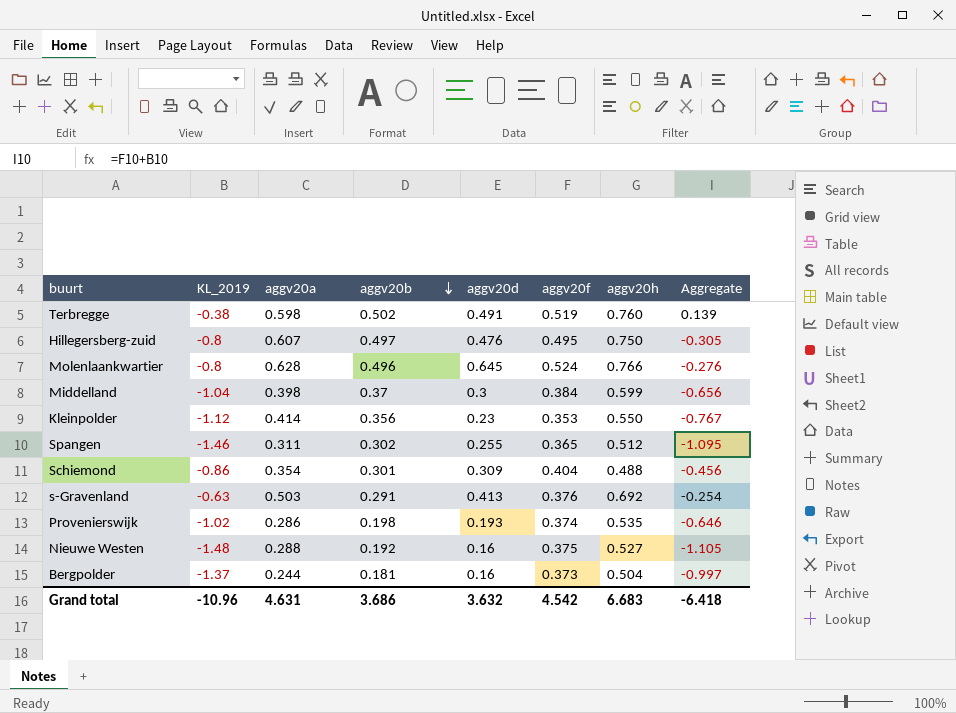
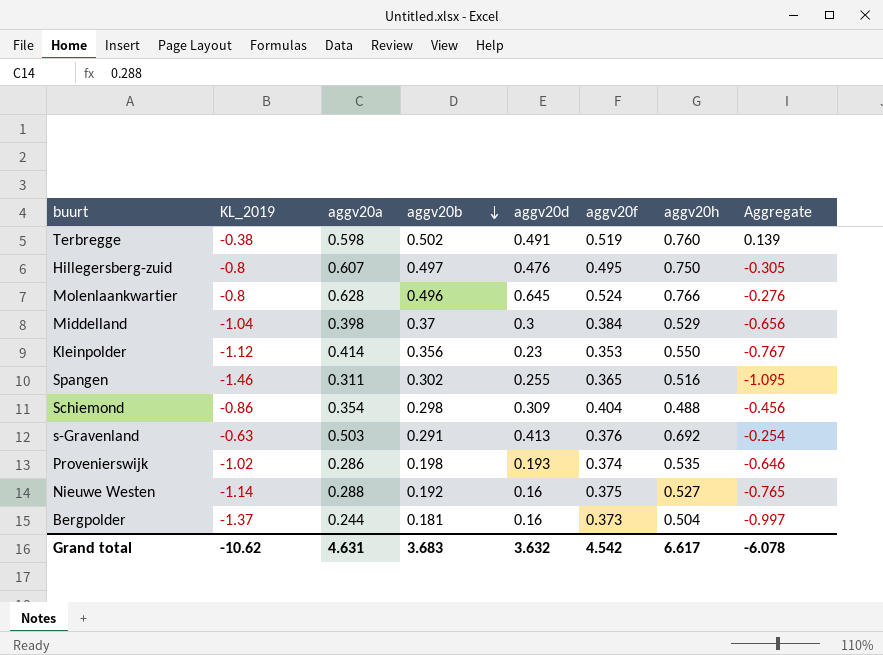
Middelland | aggv20h: 0.599 -> 0.529
Spangen | aggv20h: 0.512 -> 0.516
Schiemond | aggv20b: 0.301 -> 0.298
Nieuwe Westen | KL_2019: -1.48 -> -1.14
Nieuwe Westen | Aggregate: -1.105 -> -0.765
Grand total | KL_2019: -10.96 -> -10.62
Grand total | aggv20b: 3.686 -> 3.683
Grand total | aggv20h: 6.683 -> 6.617
Grand total | Aggregate: -6.418 -> -6.078

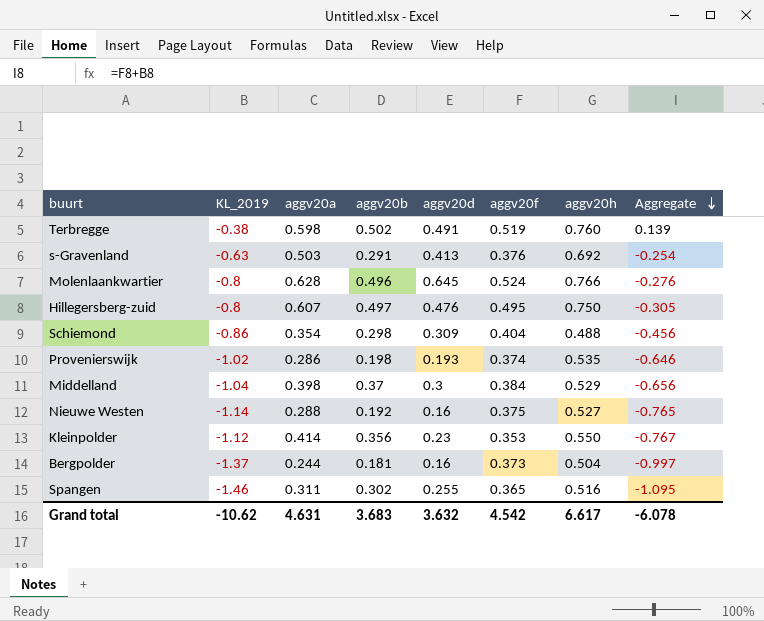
row order: aggv20b descending -> Aggregate descending

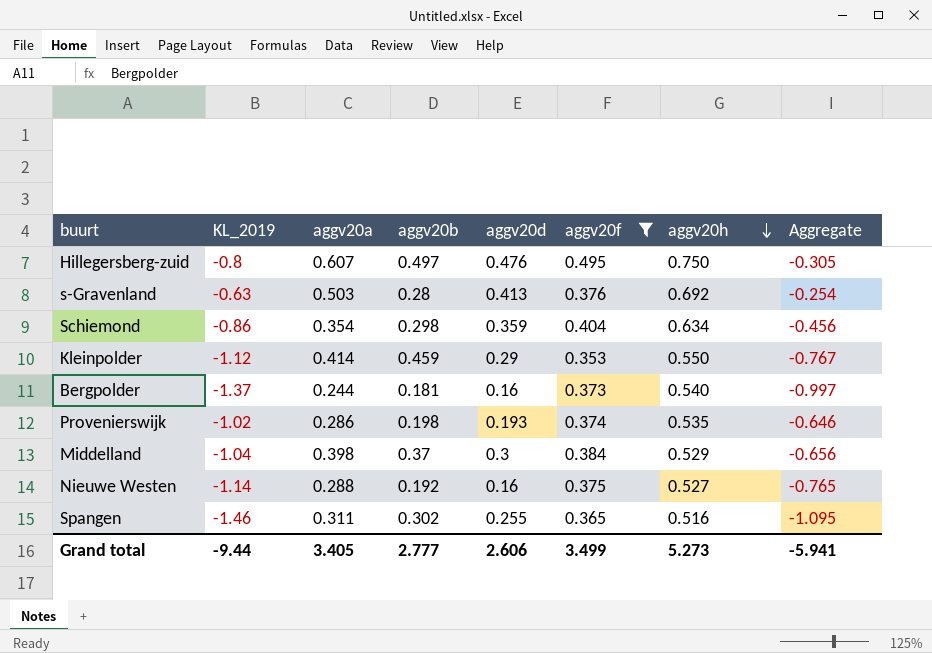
filter: none -> aggv20f <= 0.495
row order: Aggregate descending -> aggv20h descending
s-Gravenland | aggv20b: 0.291 -> 0.28
Schiemond | aggv20d: 0.309 -> 0.359
Schiemond | aggv20h: 0.488 -> 0.634
Kleinpolder | aggv20b: 0.356 -> 0.459
Kleinpolder | aggv20d: 0.23 -> 0.29
Bergpolder | aggv20h: 0.504 -> 0.540
Grand total | KL_2019: -10.62 -> -9.44
Grand total | aggv20a: 4.631 -> 3.405
Grand total | aggv20b: 3.683 -> 2.777
Grand total | aggv20d: 3.632 -> 2.606
Grand total | aggv20f: 4.542 -> 3.499
Grand total | aggv20h: 6.617 -> 5.273
Grand total | Aggregate: -6.078 -> -5.941

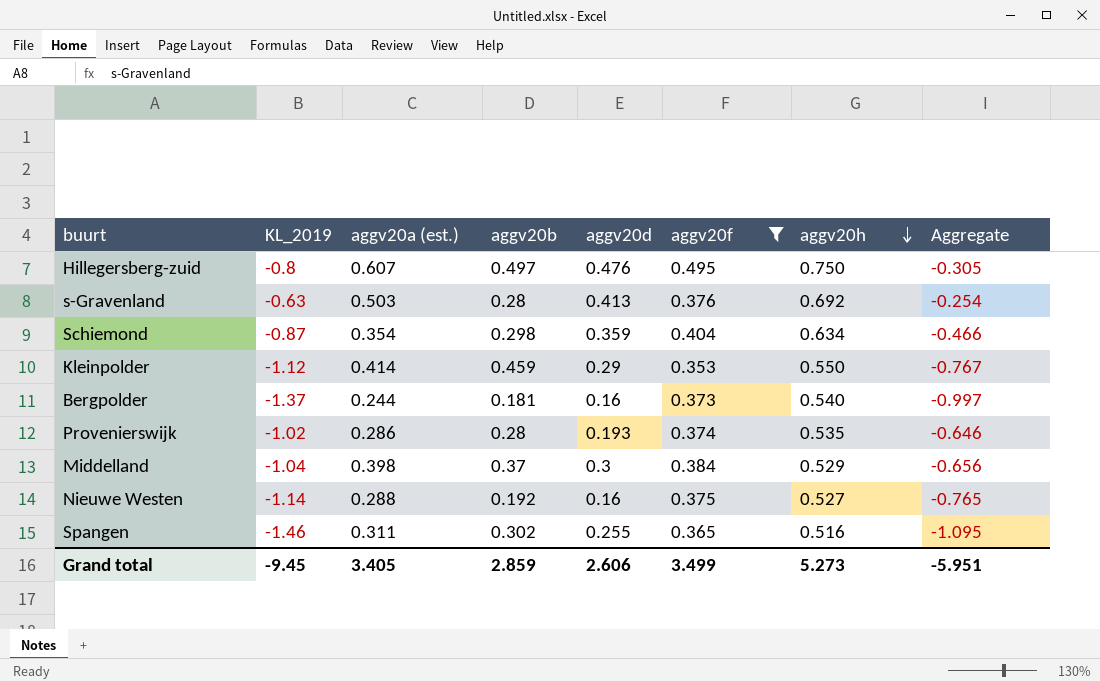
column name: aggv20a -> aggv20a (est.)
Schiemond | KL_2019: -0.86 -> -0.87
Schiemond | Aggregate: -0.456 -> -0.466
Provenierswijk | aggv20b: 0.198 -> 0.28
Grand total | KL_2019: -9.44 -> -9.45
Grand total | aggv20b: 2.777 -> 2.859
Grand total | Aggregate: -5.941 -> -5.951

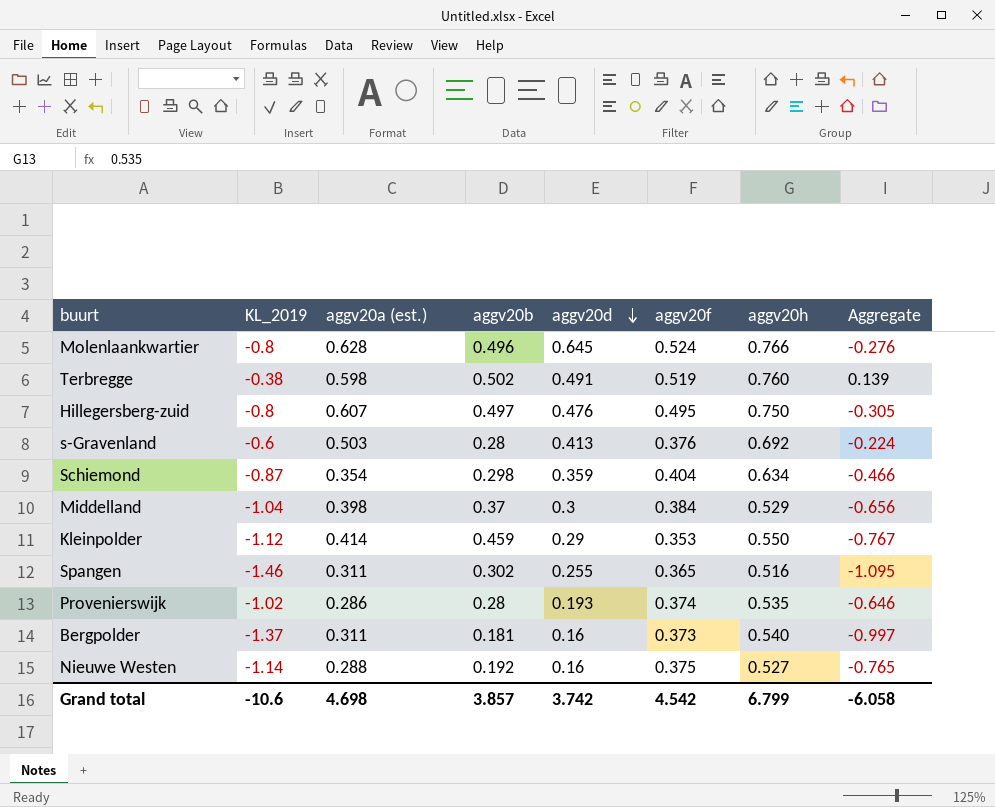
filter: aggv20f <= 0.495 -> none
row order: aggv20h descending -> aggv20d descending
s-Gravenland | KL_2019: -0.63 -> -0.6
s-Gravenland | Aggregate: -0.254 -> -0.224
Bergpolder | aggv20a (est.): 0.244 -> 0.311
Grand total | KL_2019: -9.45 -> -10.6
Grand total | aggv20a (est.): 3.405 -> 4.698
Grand total | aggv20b: 2.859 -> 3.857
Grand total | aggv20d: 2.606 -> 3.742
Grand total | aggv20f: 3.499 -> 4.542
Grand total | aggv20h: 5.273 -> 6.799
Grand total | Aggregate: -5.951 -> -6.058

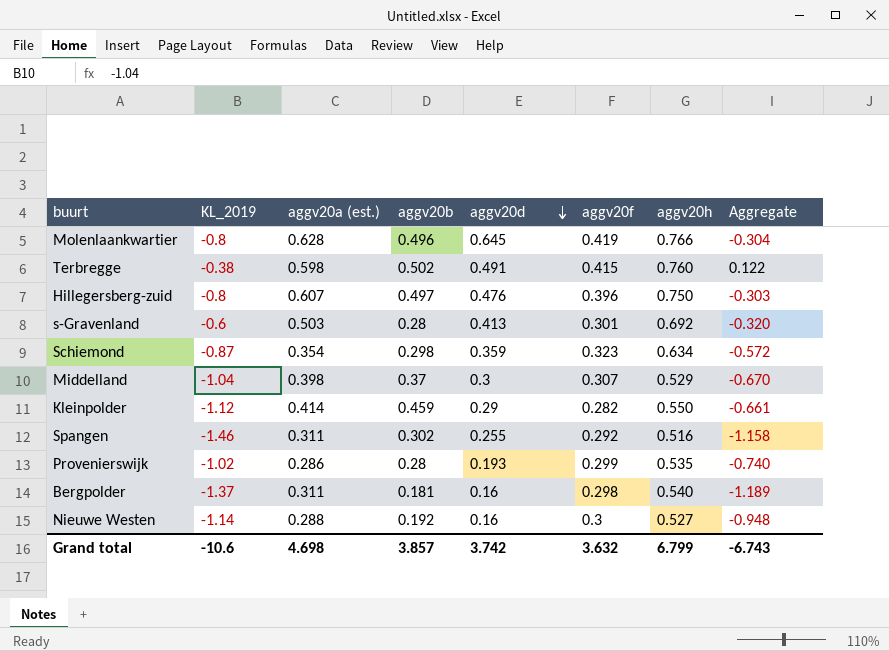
column Aggregate | formula: [KL_2019] + [aggv20f] -> [KL_2019] + [aggv20b]
Molenlaankwartier | aggv20f: 0.524 -> 0.419
Terbregge | aggv20f: 0.519 -> 0.415
Hillegersberg-zuid | aggv20f: 0.495 -> 0.396
s-Gravenland | aggv20f: 0.376 -> 0.301
Schiemond | aggv20f: 0.404 -> 0.323
Middelland | aggv20f: 0.384 -> 0.307
Kleinpolder | aggv20f: 0.353 -> 0.282
Spangen | aggv20f: 0.365 -> 0.292
Provenierswijk | aggv20f: 0.374 -> 0.299
Bergpolder | aggv20f: 0.373 -> 0.298
Nieuwe Westen | aggv20f: 0.375 -> 0.3
Grand total | aggv20f: 4.542 -> 3.632
Grand total | Aggregate: -6.058 -> -6.743

